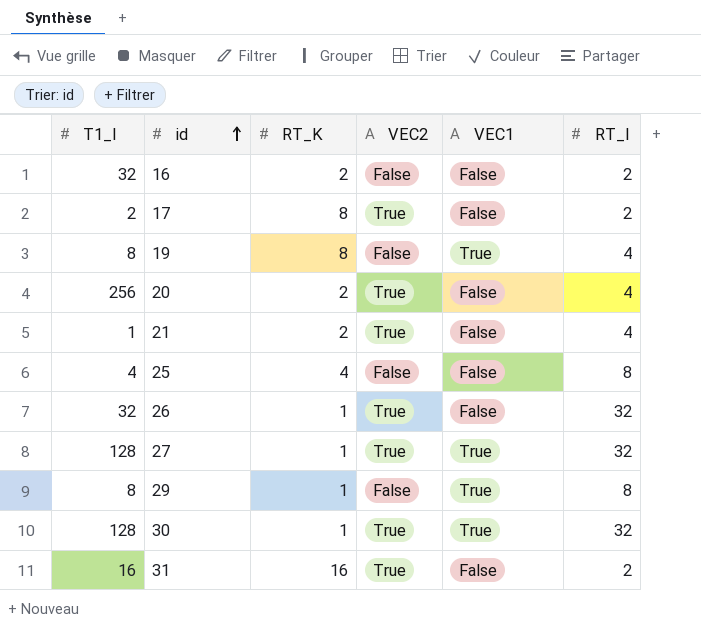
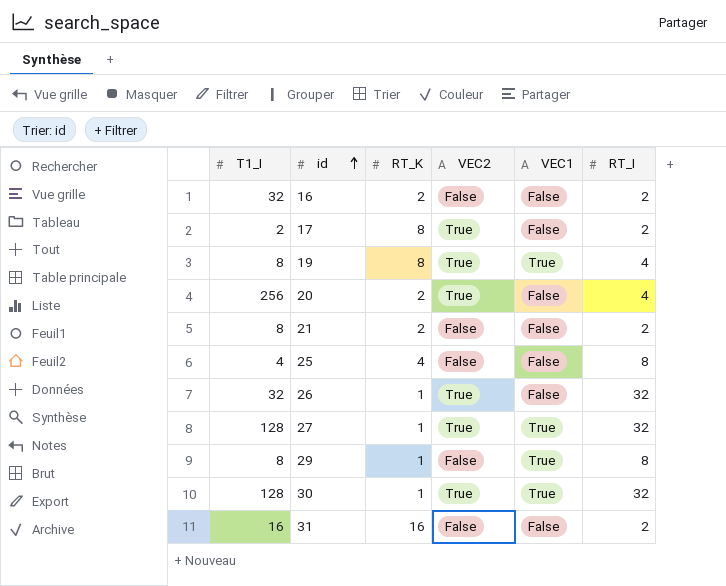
19 | VEC2: False -> True
21 | T1_I: 1 -> 8
21 | VEC2: True -> False
21 | RT_I: 4 -> 2
31 | VEC2: True -> False

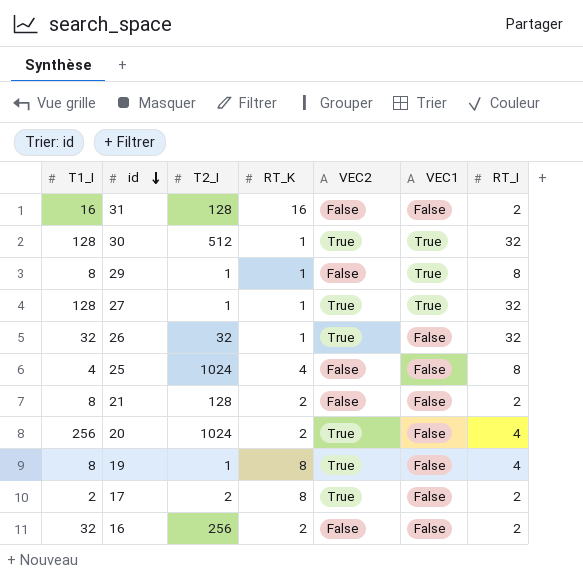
row order: id ascending -> id descending
column T2_I | position: none -> 3
19 | VEC1: True -> False

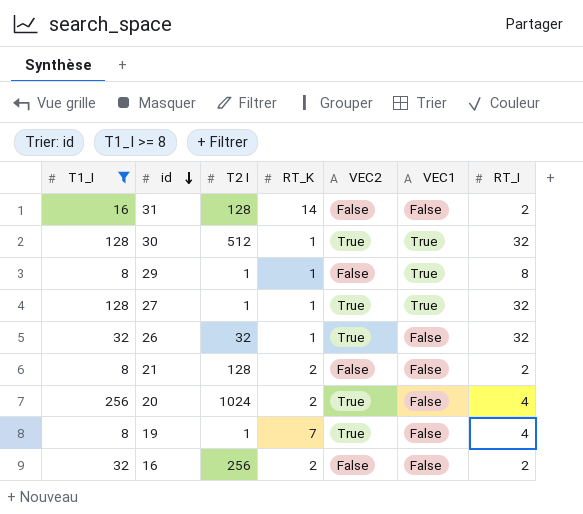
filter: none -> T1_I >= 8
column name: T2_I -> T2 I
31 | RT_K: 16 -> 14
19 | RT_K: 8 -> 7

